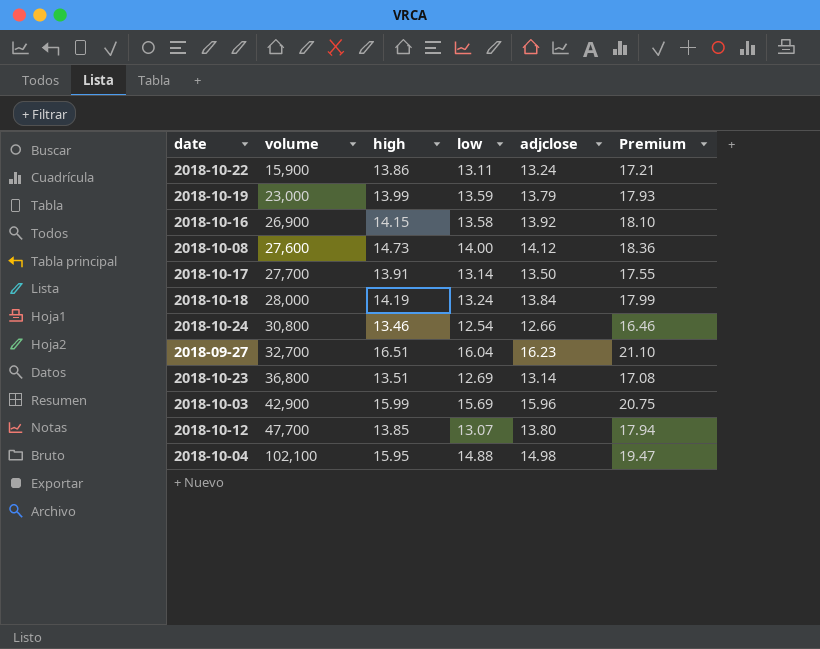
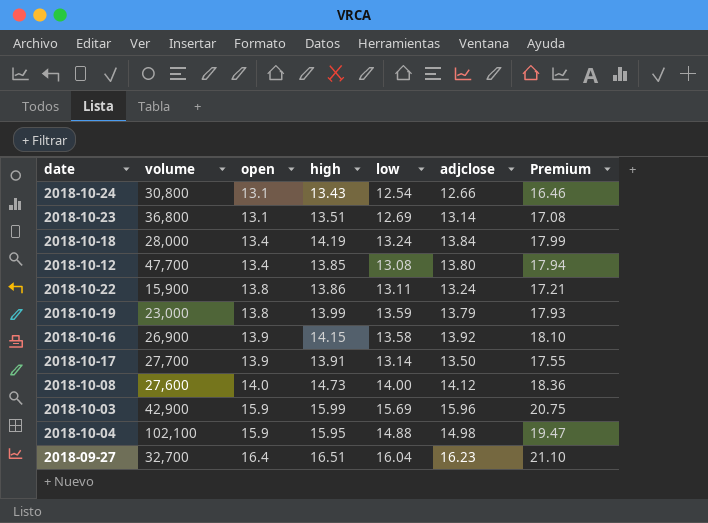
row order: volume ascending -> open ascending
column open | position: none -> 3
2018-10-24 | high: 13.46 -> 13.43
2018-10-12 | low: 13.07 -> 13.08

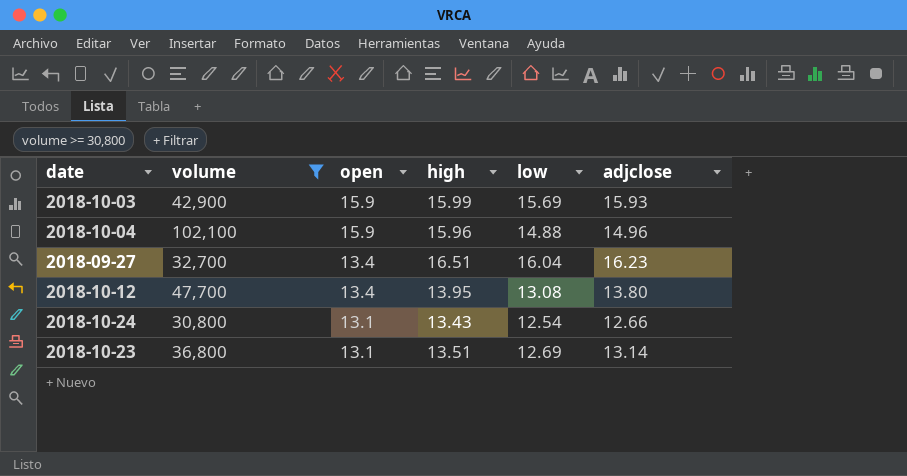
filter: none -> volume >= 30,800
row order: open ascending -> open descending
column Premium | formula: [adjclose] * 1.3 -> none
2018-10-03 | adjclose: 15.96 -> 15.93
2018-10-04 | high: 15.95 -> 15.96
2018-10-04 | adjclose: 14.98 -> 14.96
2018-09-27 | open: 16.4 -> 13.4
2018-10-12 | high: 13.85 -> 13.95

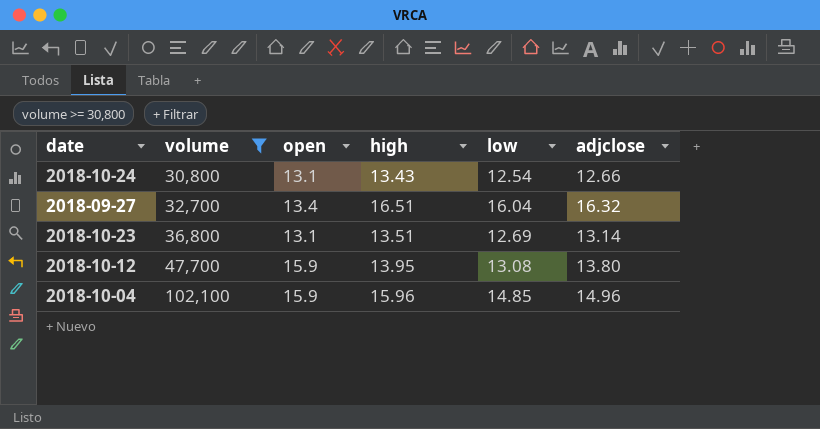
row order: open descending -> volume ascending
row 2018-10-03: 42,900 | 15.9 | 15.99 | 15.69 | 15.93 -> none
2018-09-27 | adjclose: 16.23 -> 16.32
2018-10-12 | open: 13.4 -> 15.9
2018-10-04 | low: 14.88 -> 14.85

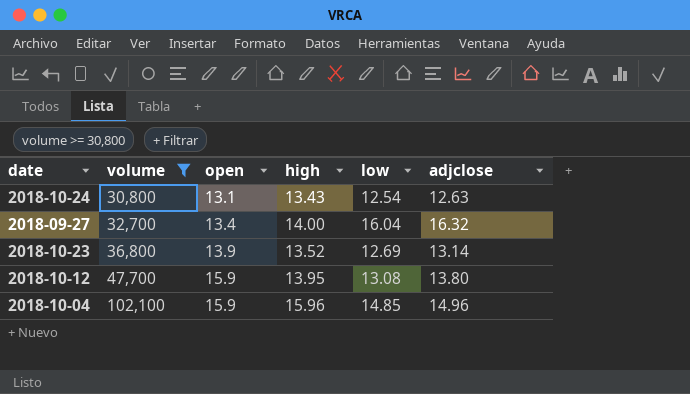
2018-10-24 | adjclose: 12.66 -> 12.63
2018-09-27 | high: 16.51 -> 14.00
2018-10-23 | open: 13.1 -> 13.9
2018-10-23 | high: 13.51 -> 13.52

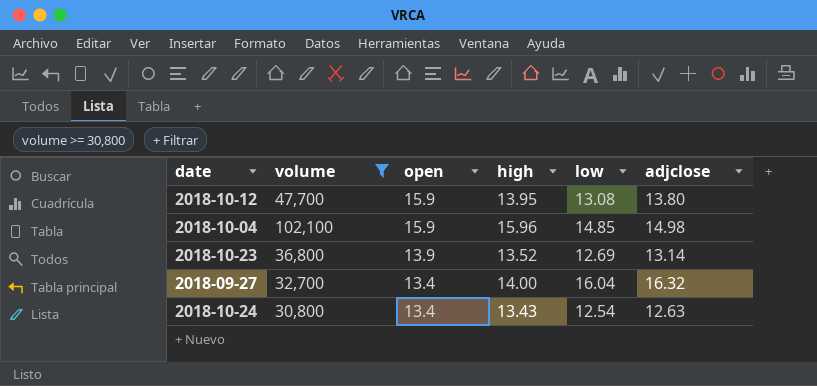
row order: volume ascending -> open descending
2018-10-04 | adjclose: 14.96 -> 14.98
2018-10-24 | open: 13.1 -> 13.4

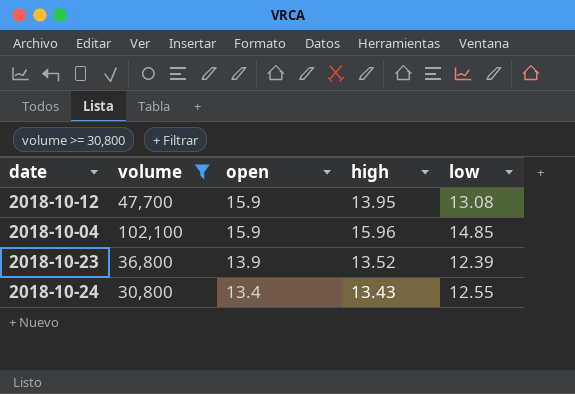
column adjclose | position: 6 -> none
row 2018-09-27: 32,700 | 13.4 | 14.00 | 16.04 | 16.32 -> none
2018-10-23 | low: 12.69 -> 12.39
2018-10-24 | low: 12.54 -> 12.55

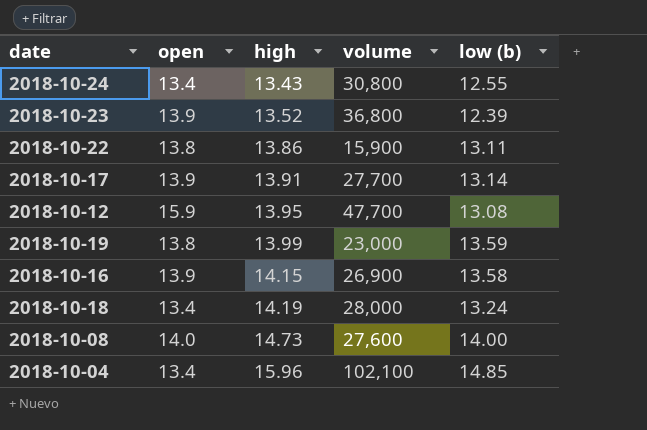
filter: volume >= 30,800 -> none
row order: open descending -> high ascending
column volume | position: 2 -> 4
column name: low -> low (b)
2018-10-04 | open: 15.9 -> 13.4

